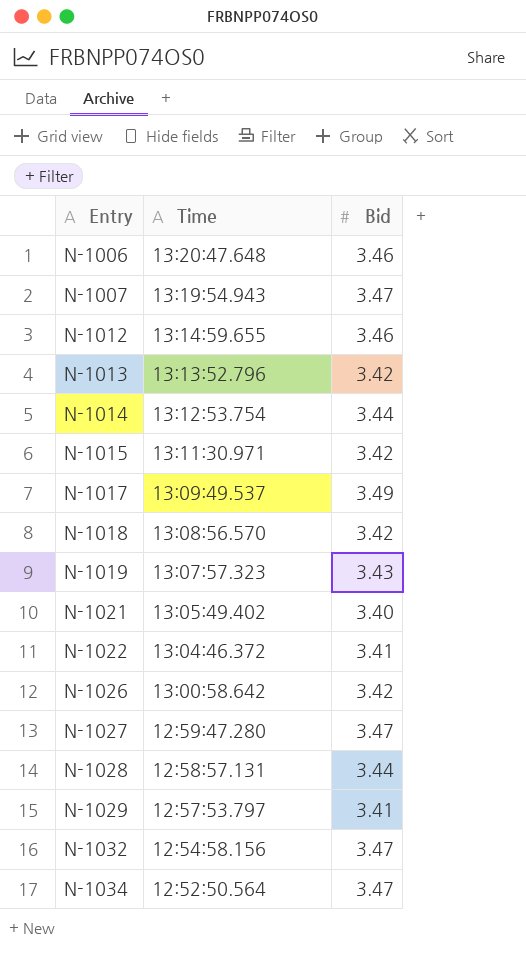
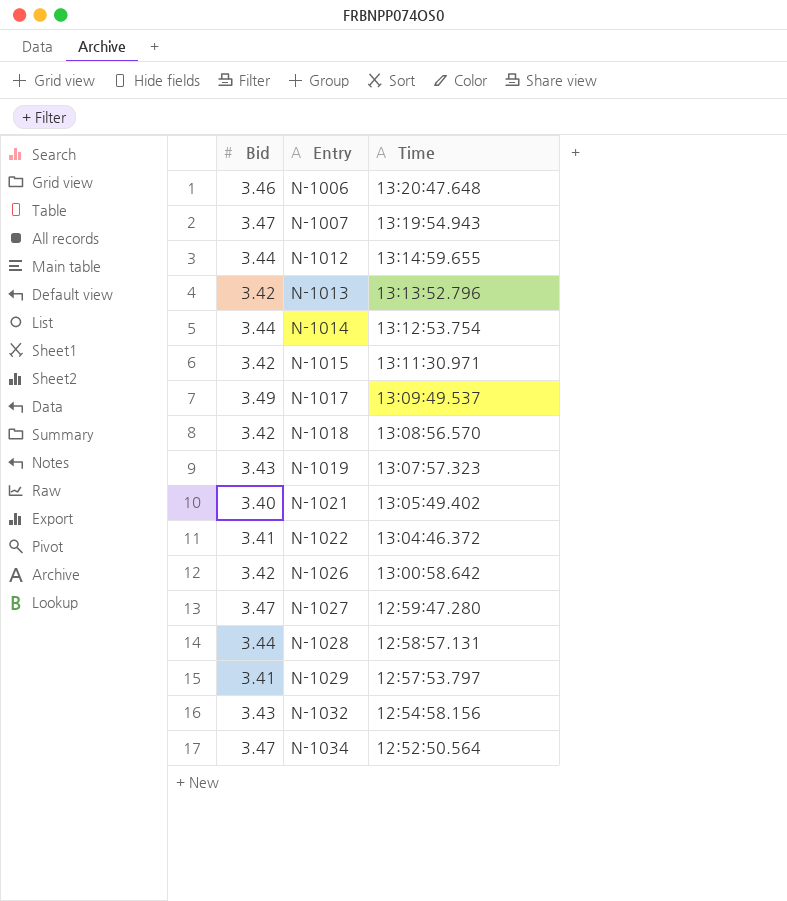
column Bid | position: 3 -> 1
N-1012 | Bid: 3.46 -> 3.44
N-1032 | Bid: 3.47 -> 3.43

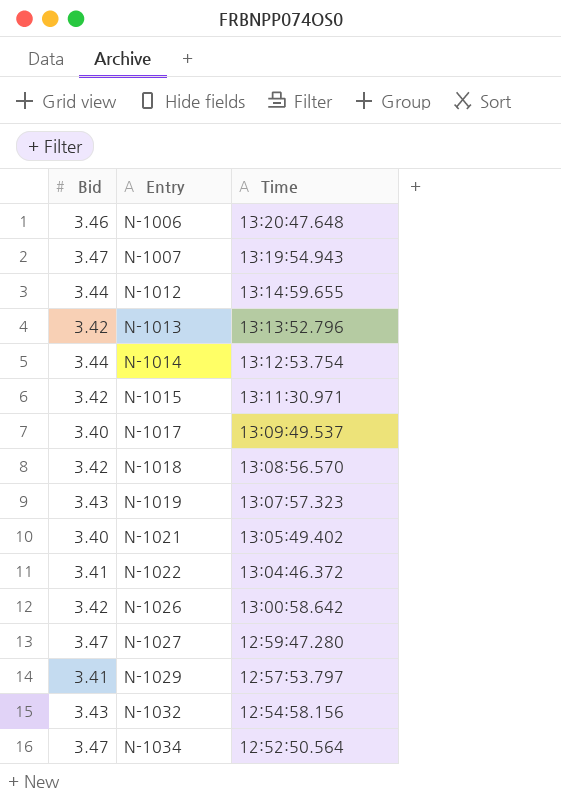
row N-1028: 3.44 | 12:58:57.131 -> none
N-1017 | Bid: 3.49 -> 3.40

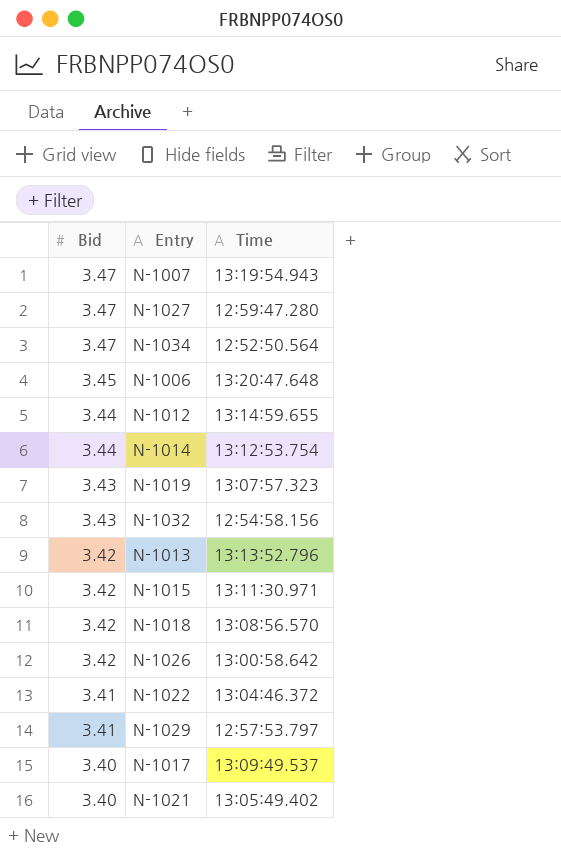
row order: Entry ascending -> Bid descending
N-1006 | Bid: 3.46 -> 3.45

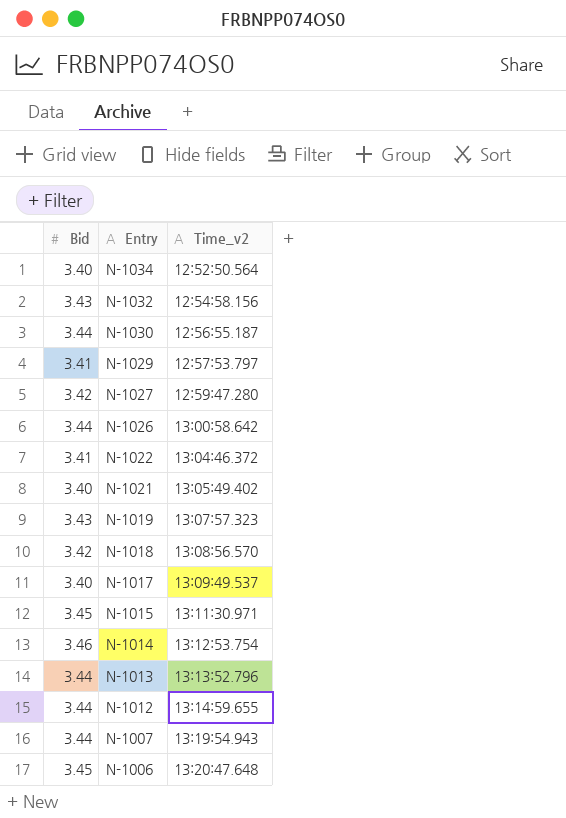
row order: Bid descending -> Entry descending
column name: Time -> Time_v2
N-1034 | Bid: 3.47 -> 3.40
row N-1030: none -> 3.44 | 12:56:55.187
N-1027 | Bid: 3.47 -> 3.42
N-1026 | Bid: 3.42 -> 3.44
N-1015 | Bid: 3.42 -> 3.45
N-1014 | Bid: 3.44 -> 3.46
N-1013 | Bid: 3.42 -> 3.44
N-1007 | Bid: 3.47 -> 3.44

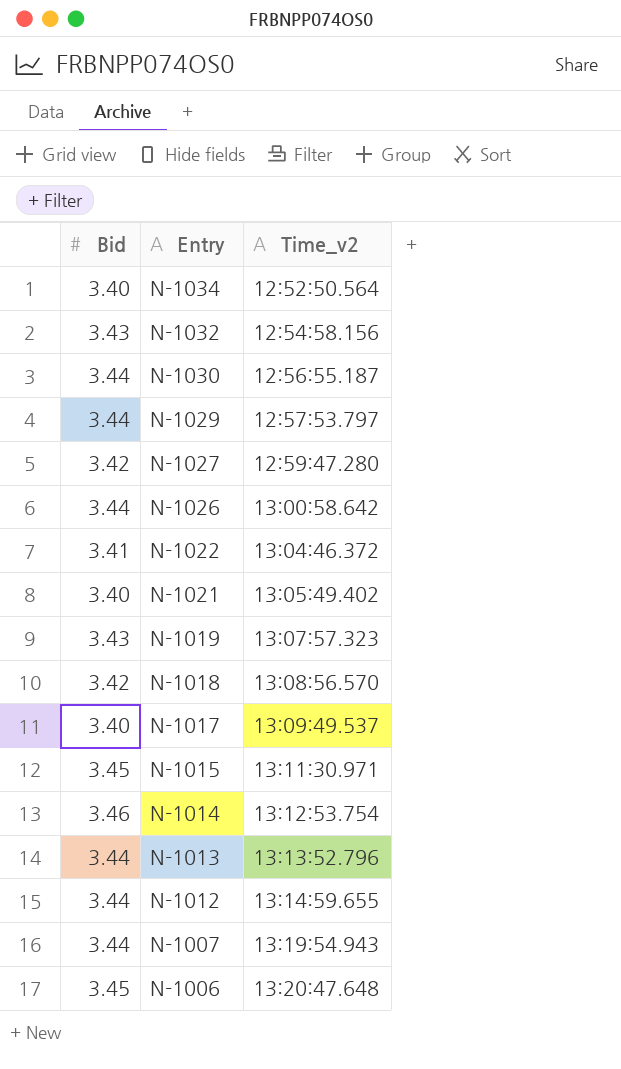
N-1029 | Bid: 3.41 -> 3.44

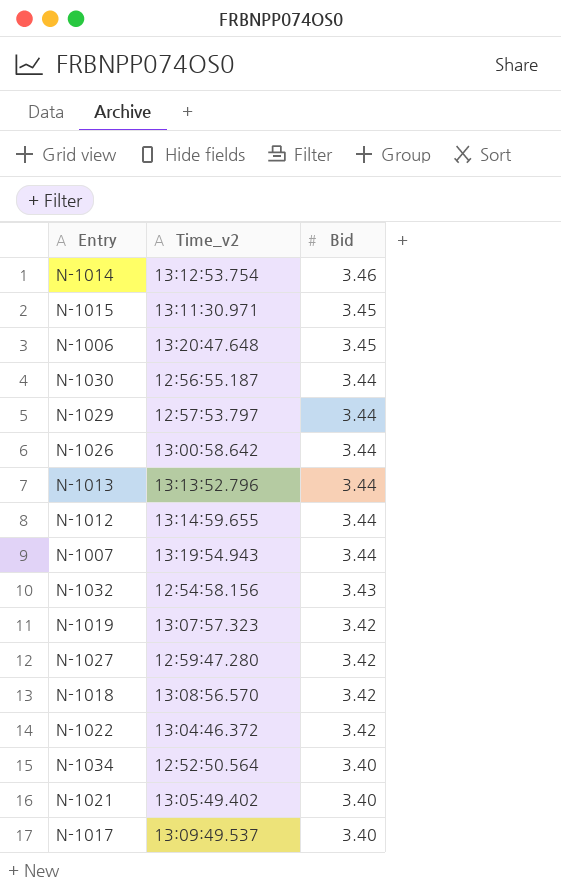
row order: Entry descending -> Bid descending
column Bid | position: 1 -> 3
N-1019 | Bid: 3.43 -> 3.42
N-1022 | Bid: 3.41 -> 3.42

